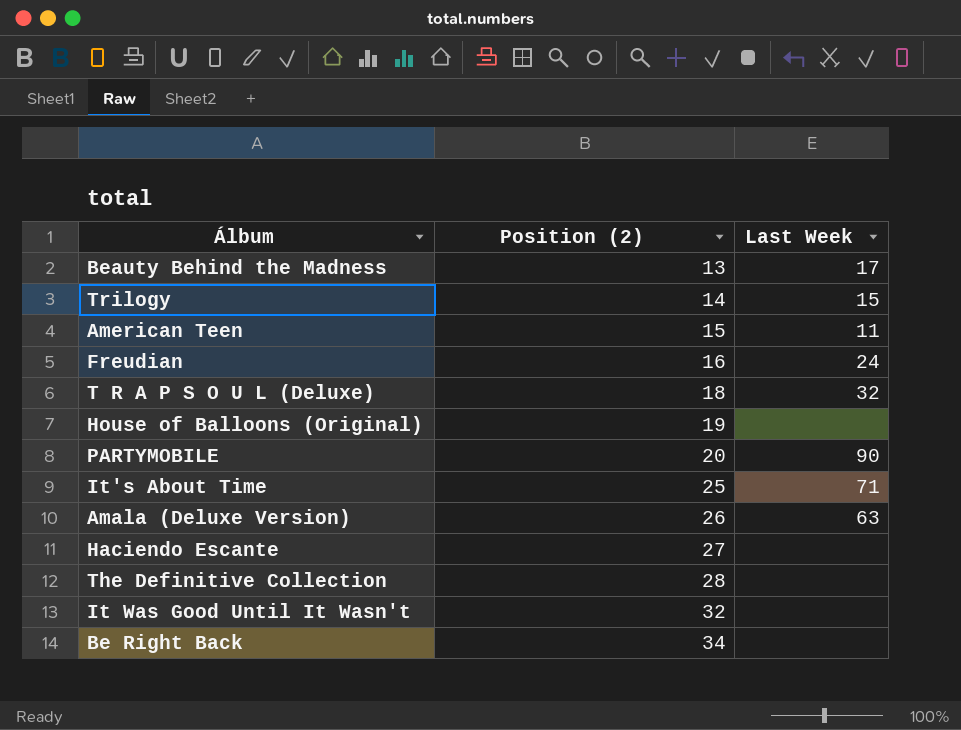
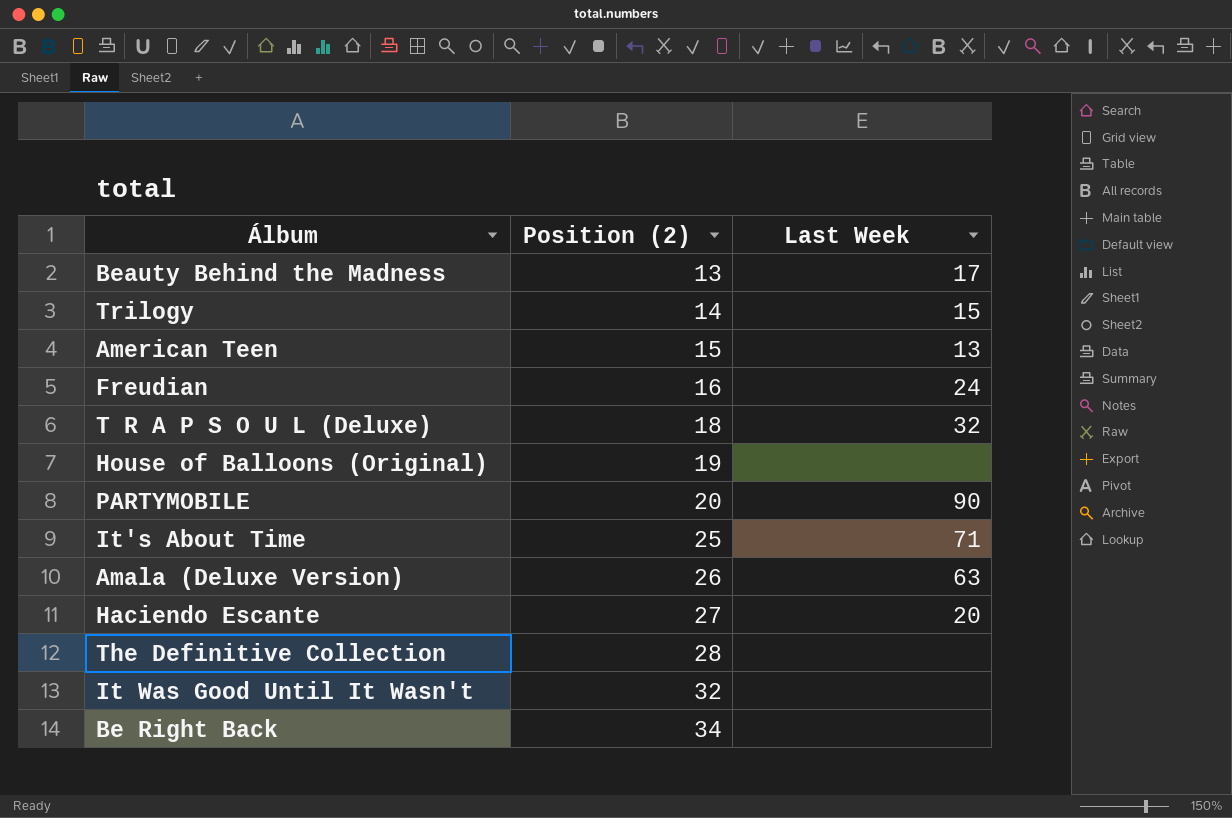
American Teen | Last Week: 11 -> 13
Haciendo Escante | Last Week: none -> 20

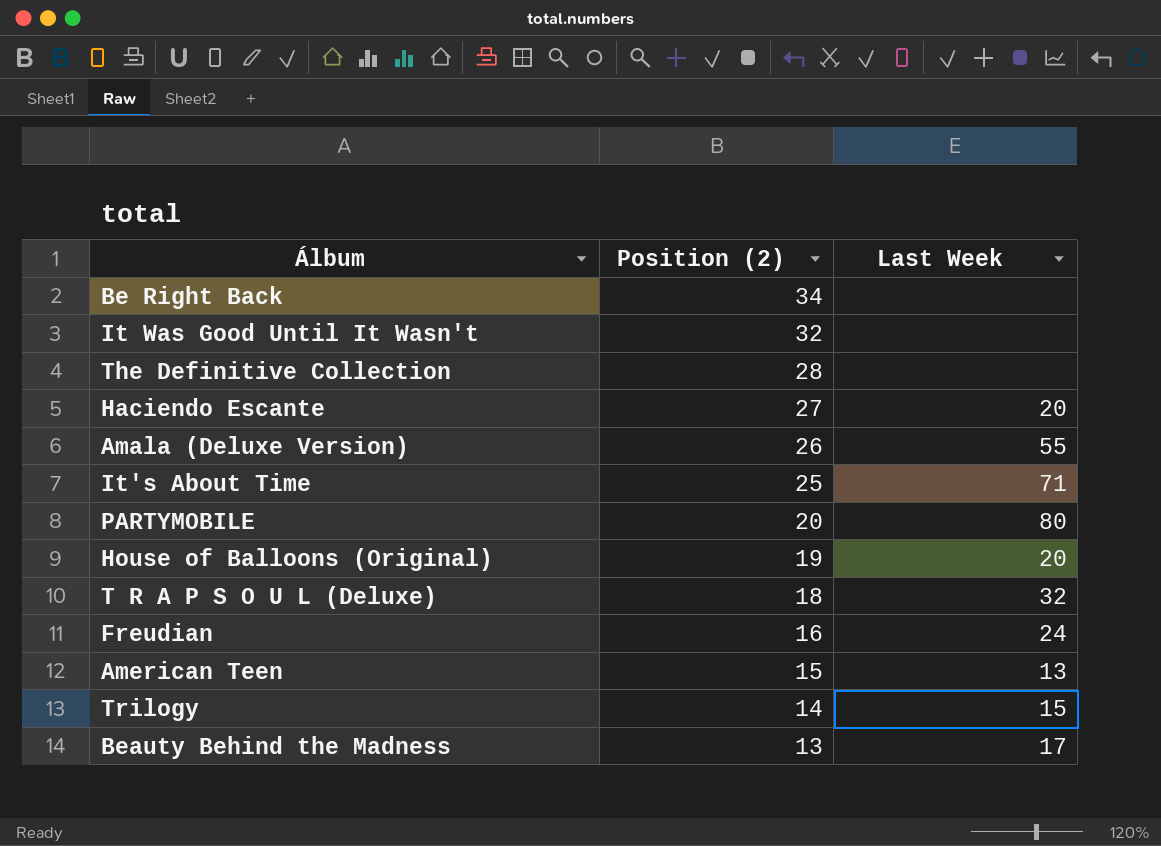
row order: Position (2) ascending -> Position (2) descending
Amala (Deluxe Version) | Last Week: 63 -> 55
PARTYMOBILE | Last Week: 90 -> 80
House of Balloons (Original) | Last Week: none -> 20

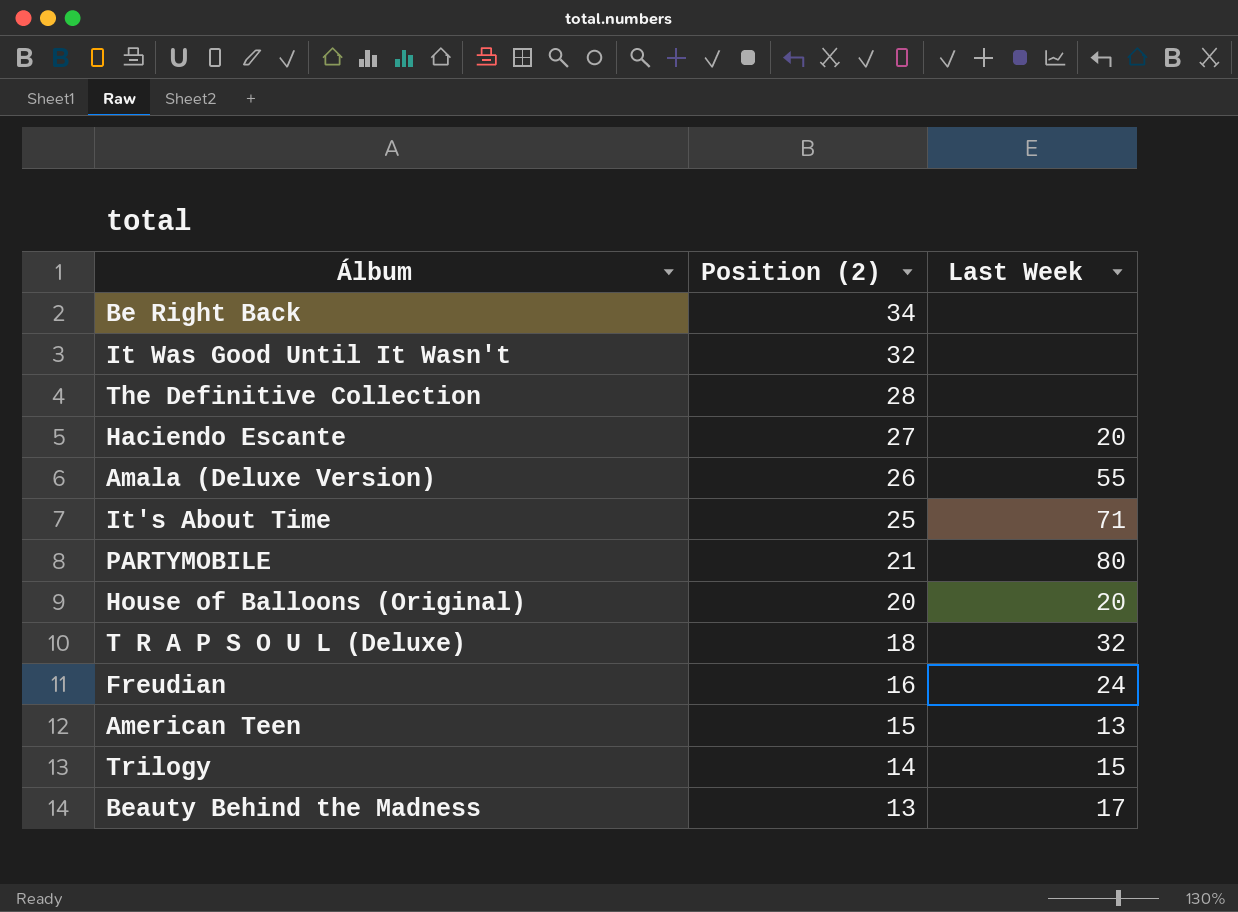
PARTYMOBILE | Position (2): 20 -> 21
House of Balloons (Original) | Position (2): 19 -> 20

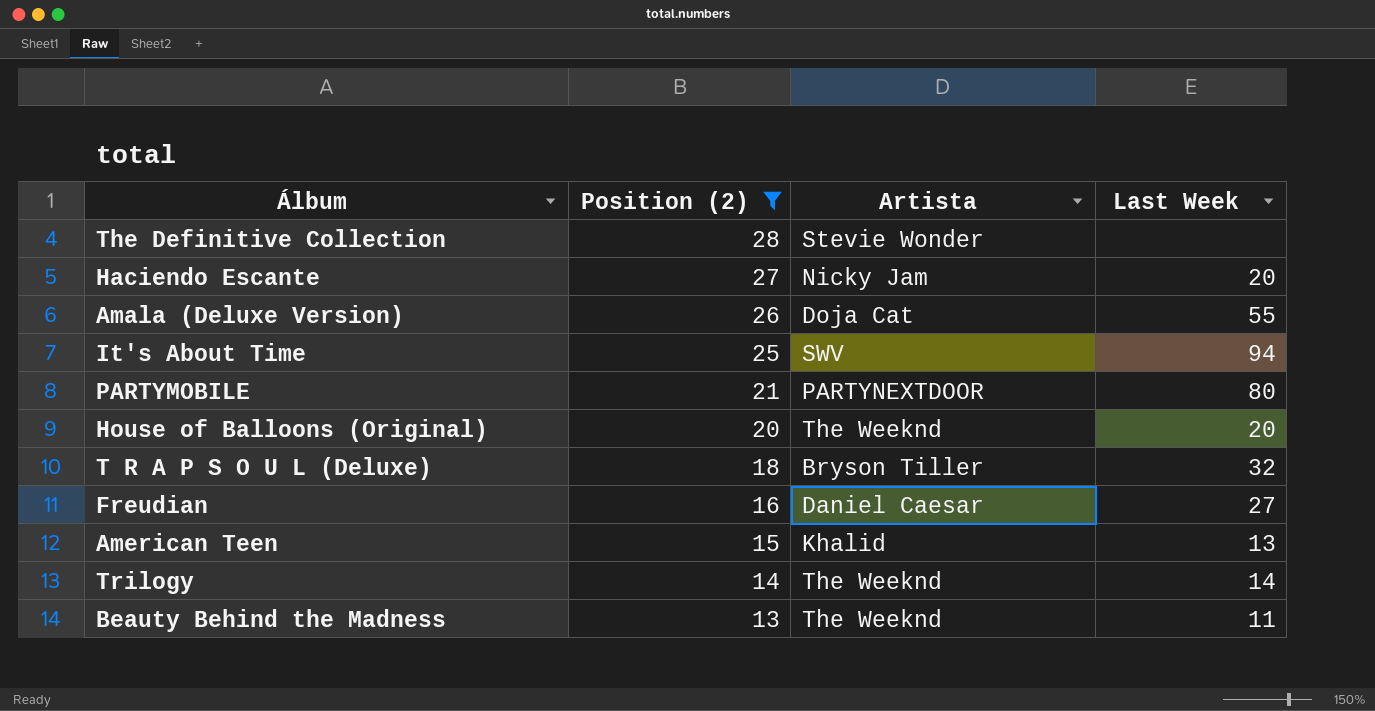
filter: none -> Position (2) <= 28
column Artista | position: none -> 3
It's About Time | Last Week: 71 -> 94
Freudian | Last Week: 24 -> 27
Trilogy | Last Week: 15 -> 14
Beauty Behind the Madness | Last Week: 17 -> 11

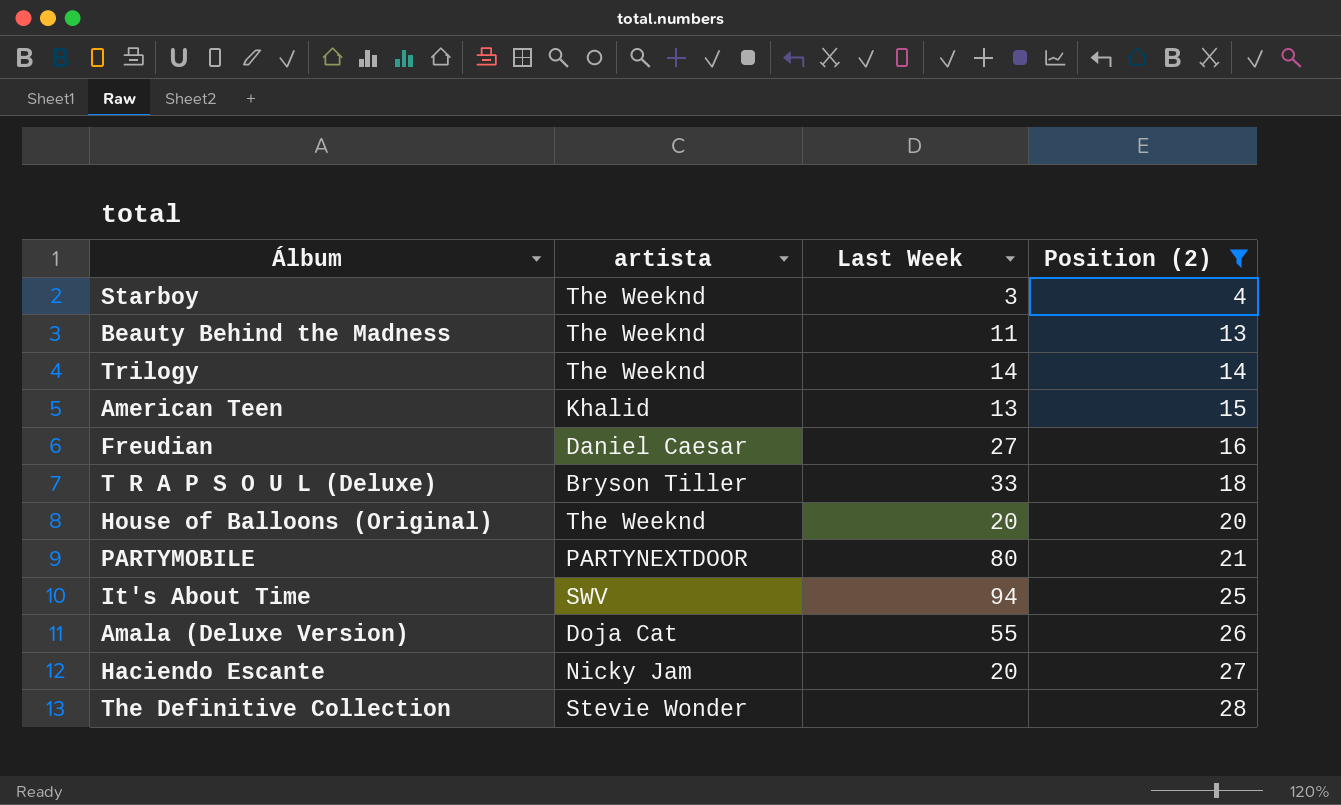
row order: Position (2) descending -> Position (2) ascending
column name: Artista -> artista
column Position (2) | position: 2 -> 4
row Starboy: none -> The Weeknd | 3 | 4
T R A P S O U L (Deluxe) | Last Week: 32 -> 33

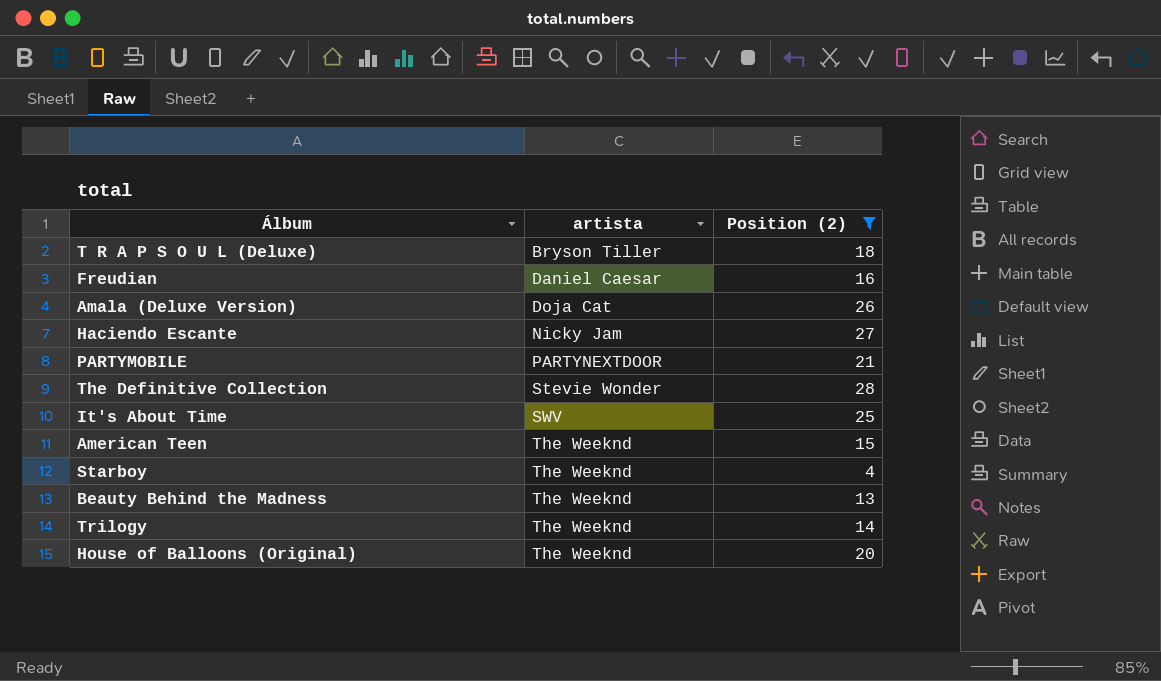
row order: Position (2) ascending -> artista ascending
column Last Week | position: 3 -> none
American Teen | artista: Khalid -> The Weeknd

